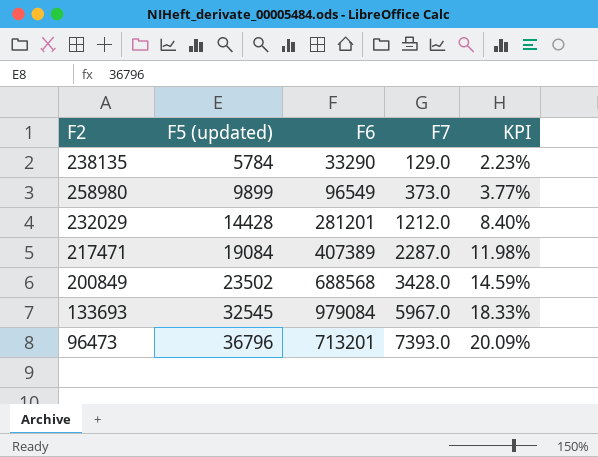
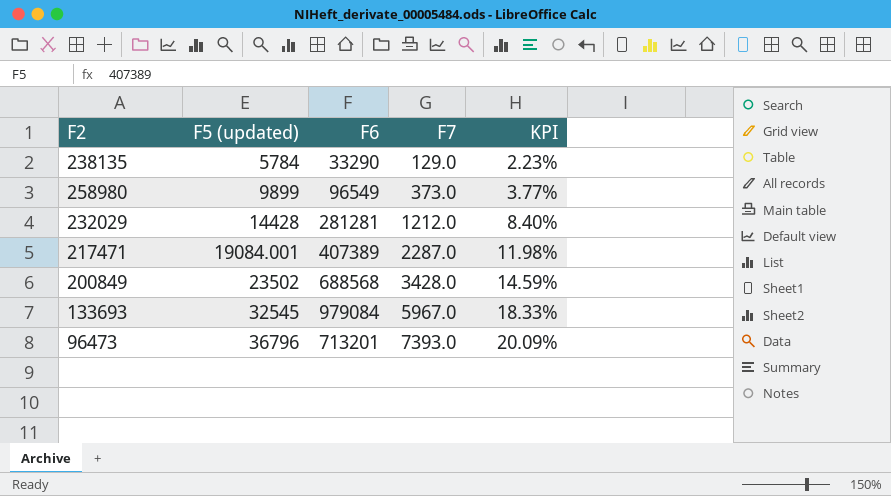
232029 | F6: 281201 -> 281281
217471 | F5 (updated): 19084 -> 19084.001

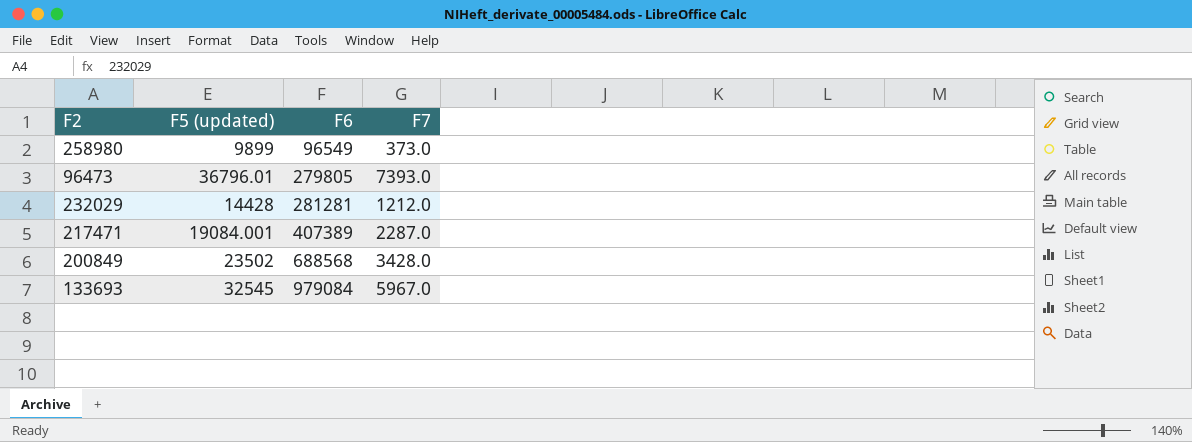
row order: F5 (updated) ascending -> F6 ascending
column KPI | formula: [F7] / [F5 (updated)] -> none
row 238135: 5784 | 33290 | 129.0 | 2.23% -> none
96473 | F5 (updated): 36796 -> 36796.01
96473 | F6: 713201 -> 279805

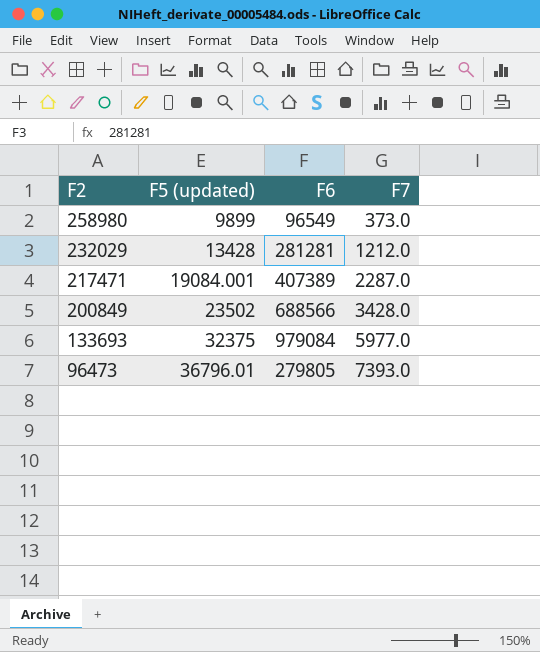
row order: F6 ascending -> F2 descending
232029 | F5 (updated): 14428 -> 13428
200849 | F6: 688568 -> 688566
133693 | F5 (updated): 32545 -> 32375
133693 | F7: 5967.0 -> 5977.0

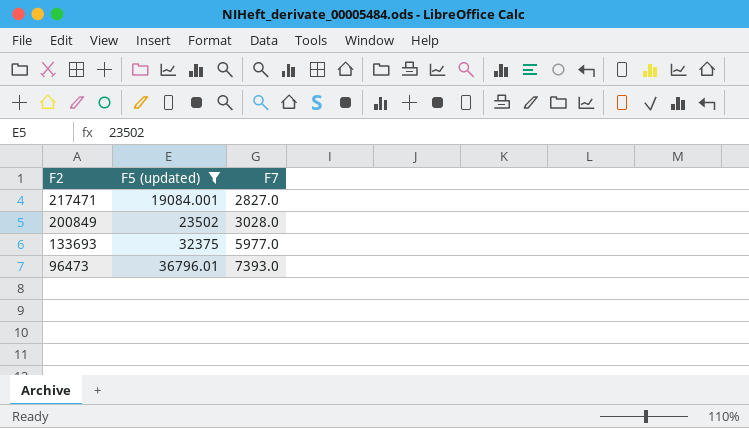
filter: none -> F5 (updated) >= 19084.001
column F6 | position: 3 -> none
217471 | F7: 2287.0 -> 2827.0
200849 | F7: 3428.0 -> 3028.0

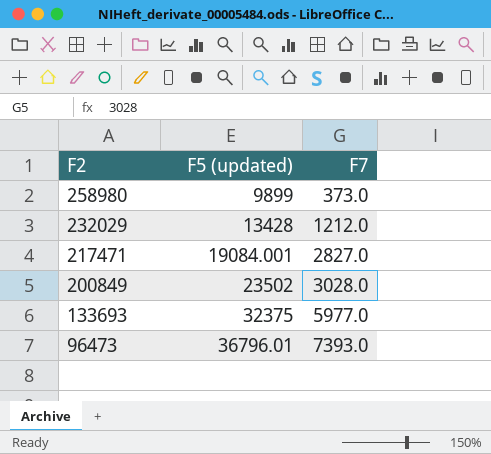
filter: F5 (updated) >= 19084.001 -> none

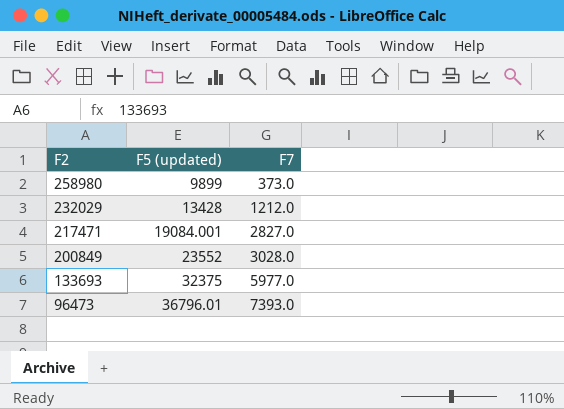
200849 | F5 (updated): 23502 -> 23552

